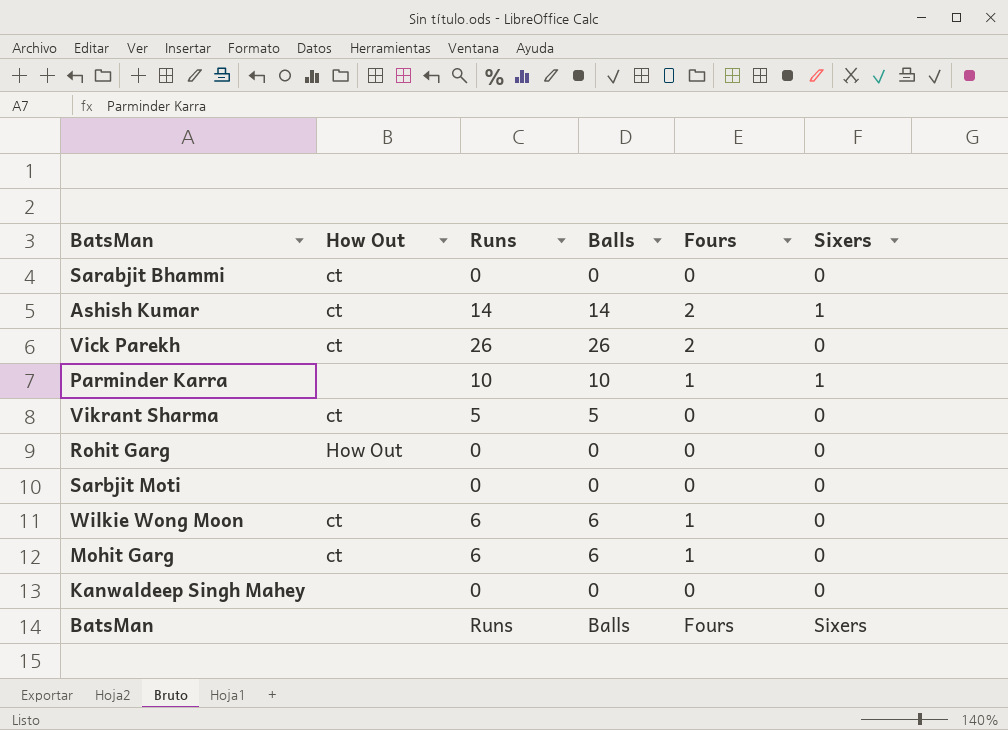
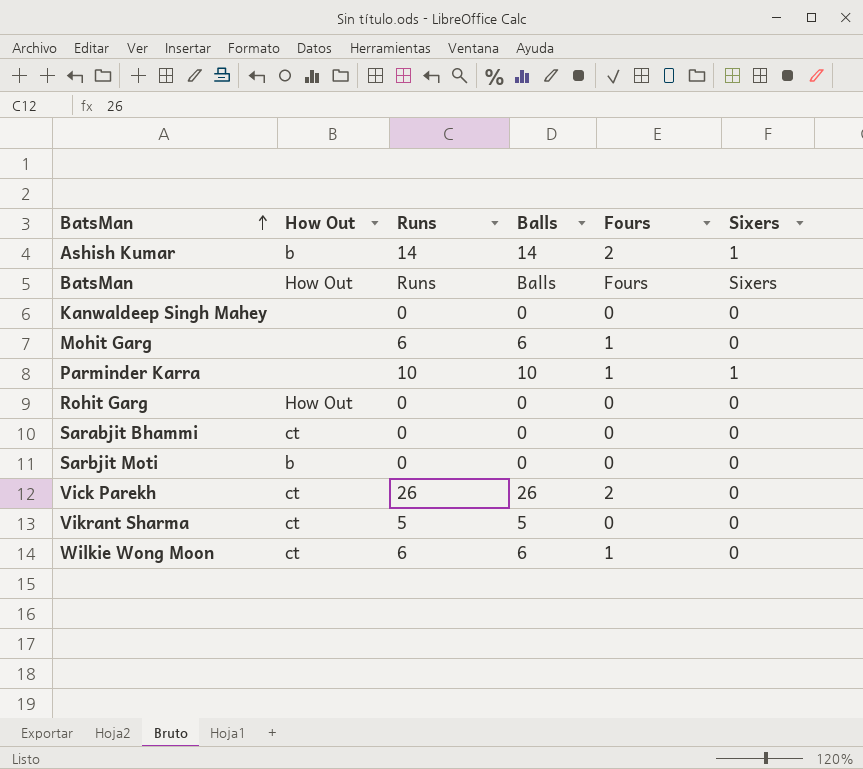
row order: none -> BatsMan ascending
Ashish Kumar | How Out: ct -> b
BatsMan | How Out: none -> How Out
Mohit Garg | How Out: ct -> none
Sarbjit Moti | How Out: none -> b

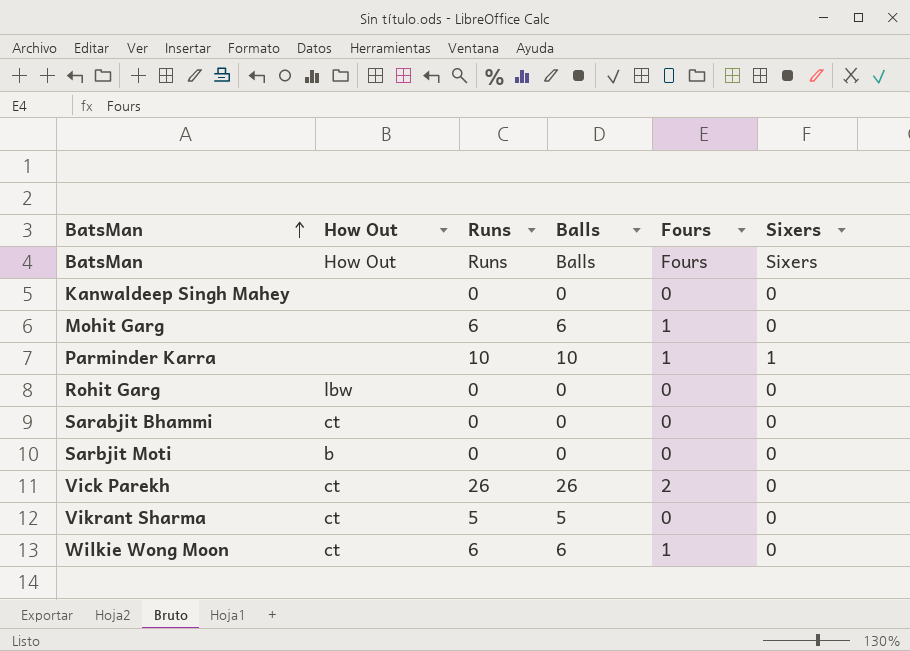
row Ashish Kumar: b | 14 | 14 | 2 | 1 -> none
Rohit Garg | How Out: How Out -> lbw

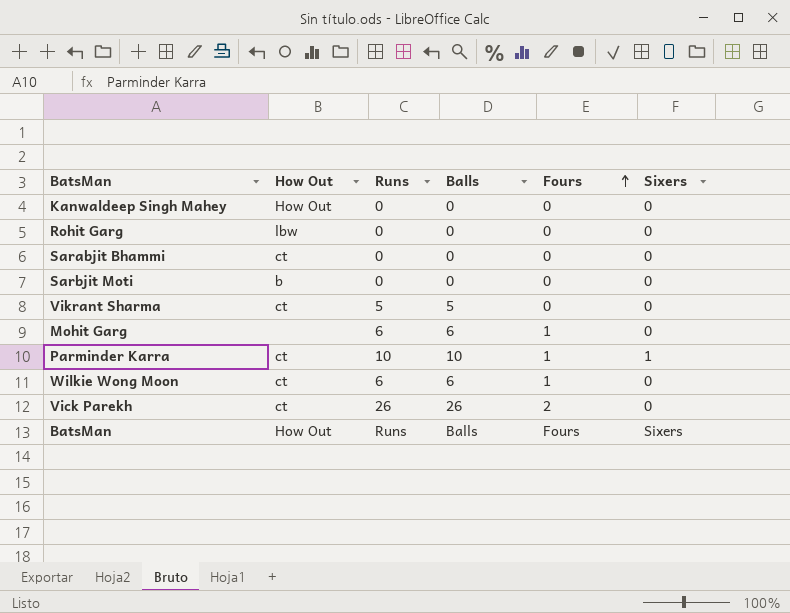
row order: BatsMan ascending -> Fours ascending
Kanwaldeep Singh Mahey | How Out: none -> How Out
Parminder Karra | How Out: none -> ct

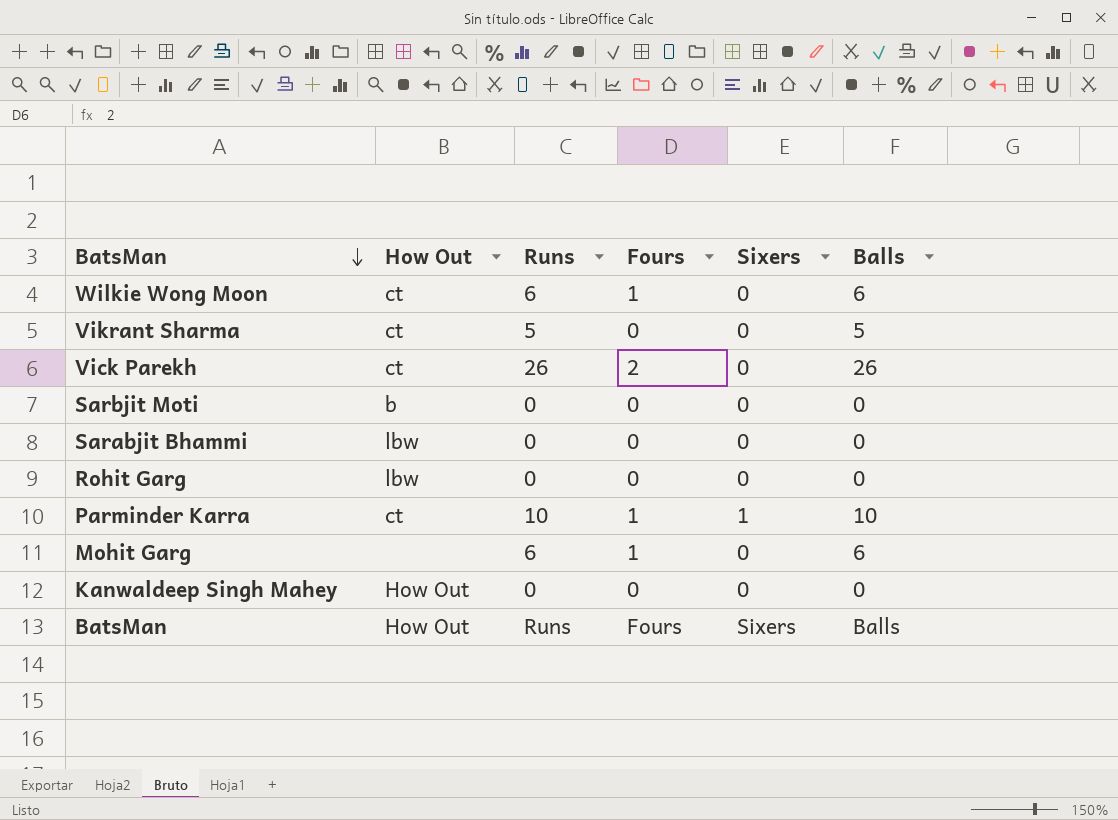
row order: Fours ascending -> BatsMan descending
column Balls | position: 4 -> 6
Sarabjit Bhammi | How Out: ct -> lbw

